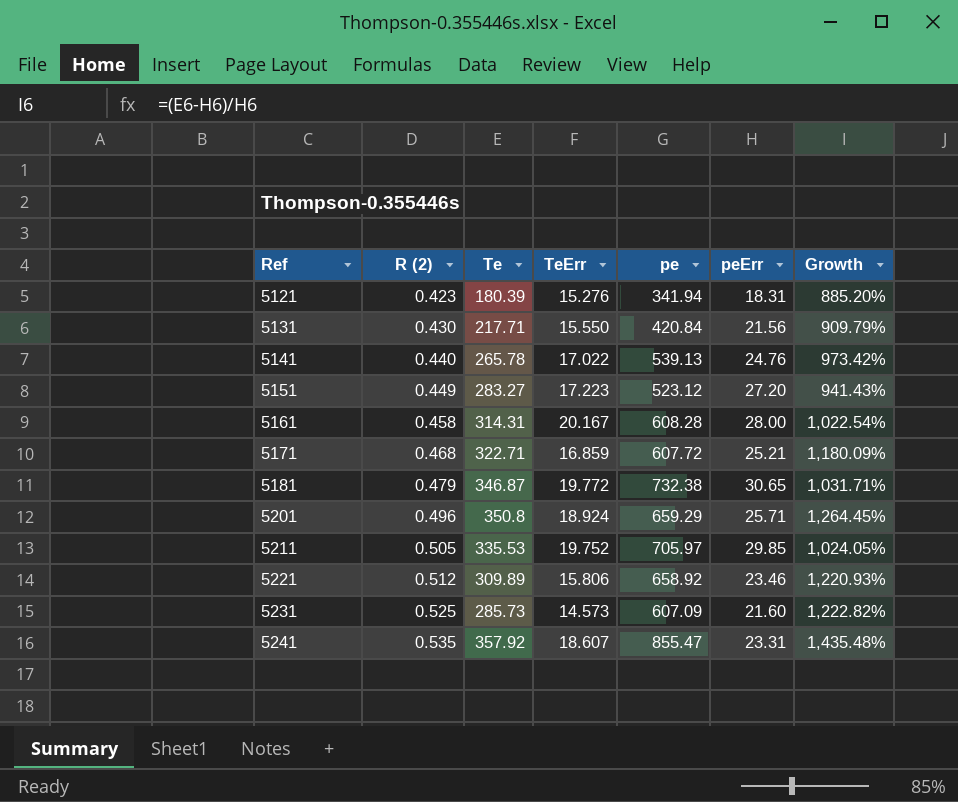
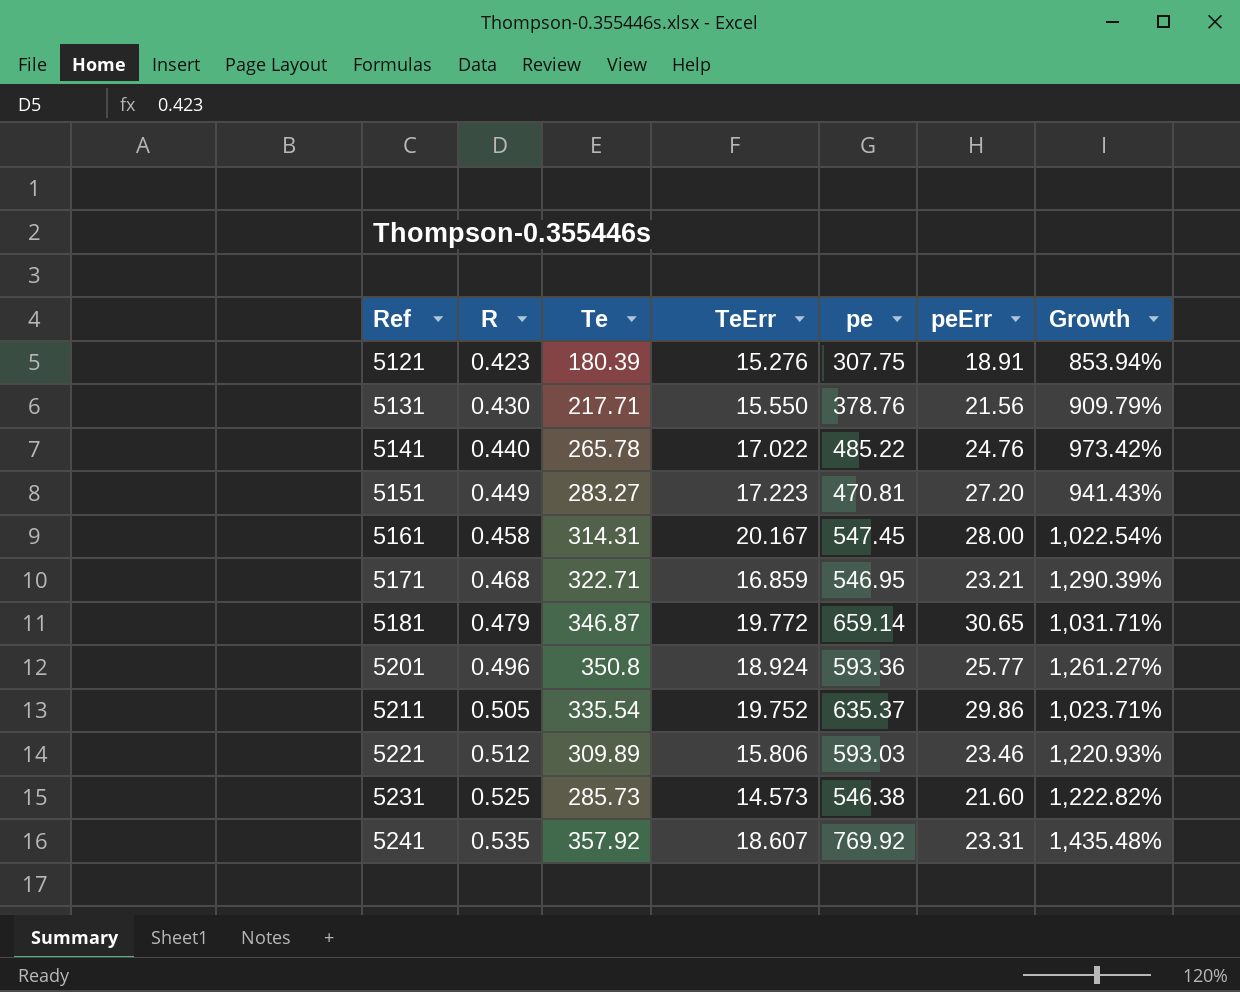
column name: R (2) -> R
5121 | pe: 341.94 -> 307.75
5121 | peErr: 18.31 -> 18.91
5121 | Growth: 885.20% -> 853.94%
5131 | pe: 420.84 -> 378.76
5141 | pe: 539.13 -> 485.22
5151 | pe: 523.12 -> 470.81
5161 | pe: 608.28 -> 547.45
5171 | pe: 607.72 -> 546.95
5171 | peErr: 25.21 -> 23.21
5171 | Growth: 1,180.09% -> 1,290.39%
5181 | pe: 732.38 -> 659.14
5201 | pe: 659.29 -> 593.36
5201 | peErr: 25.71 -> 25.77
5201 | Growth: 1,264.45% -> 1,261.27%
5211 | Te: 335.53 -> 335.54
5211 | pe: 705.97 -> 635.37
5211 | peErr: 29.85 -> 29.86
5211 | Growth: 1,024.05% -> 1,023.71%
5221 | pe: 658.92 -> 593.03
5231 | pe: 607.09 -> 546.38
5241 | pe: 855.47 -> 769.92

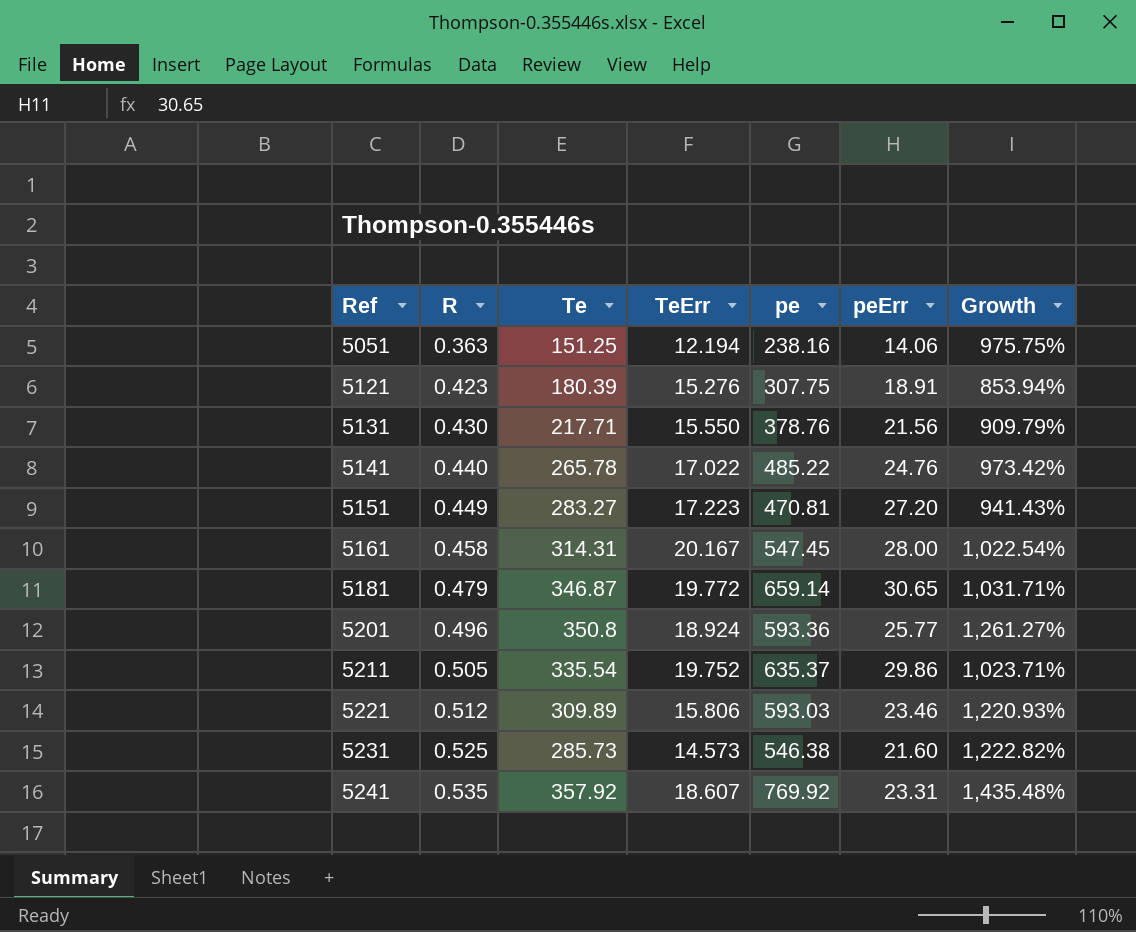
row 5171: 0.468 | 322.71 | 16.859 | 546.95 | 23.21 | 1,290.39% -> none
row 5051: none -> 0.363 | 151.25 | 12.194 | 238.16 | 14.06 | 975.75%

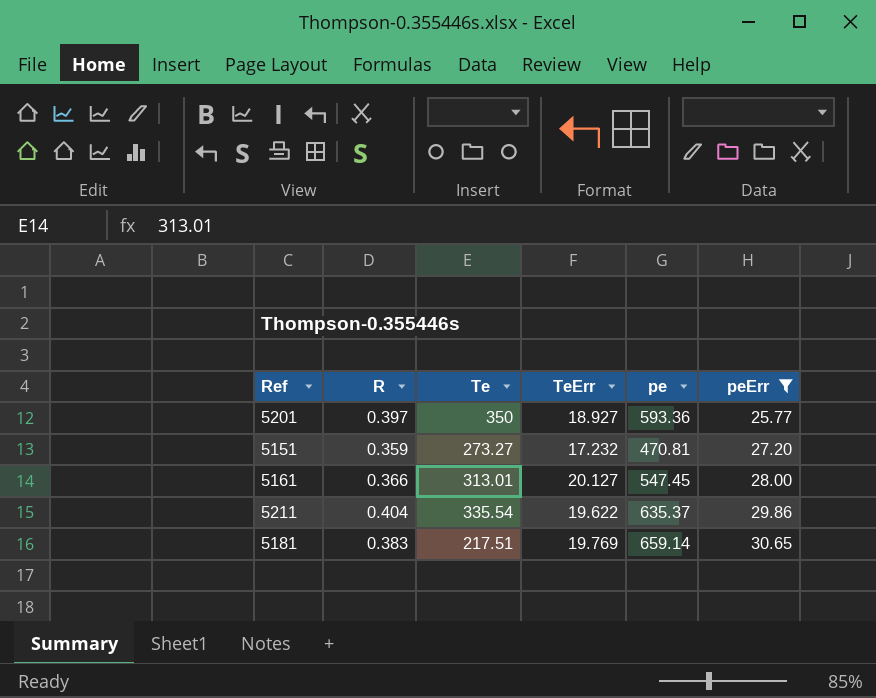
filter: none -> peErr >= 25.77
row order: Ref ascending -> peErr ascending
column Growth | formula: ([Te] - [peErr]) / [peErr] -> none
5201 | R: 0.496 -> 0.397
5201 | Te: 350.8 -> 350
5201 | TeErr: 18.924 -> 18.927
5151 | R: 0.449 -> 0.359
5151 | Te: 283.27 -> 273.27
5151 | TeErr: 17.223 -> 17.232
5161 | R: 0.458 -> 0.366
5161 | Te: 314.31 -> 313.01
5161 | TeErr: 20.167 -> 20.127
5211 | R: 0.505 -> 0.404
5211 | TeErr: 19.752 -> 19.622
5181 | R: 0.479 -> 0.383
5181 | Te: 346.87 -> 217.51
5181 | TeErr: 19.772 -> 19.769

